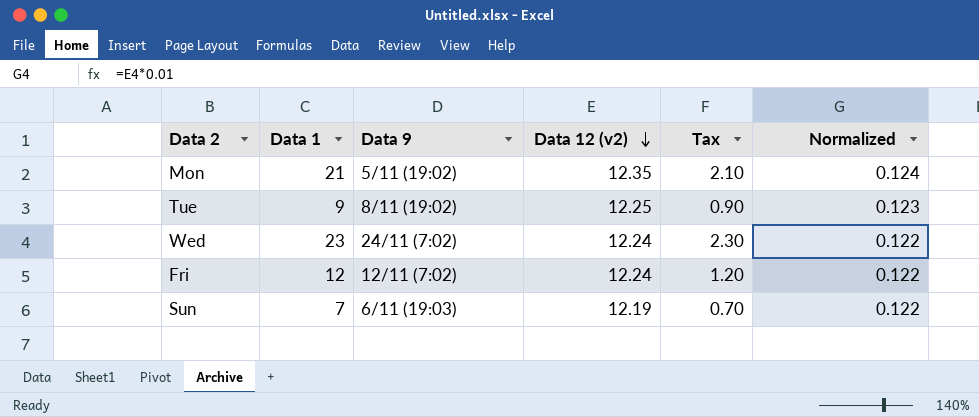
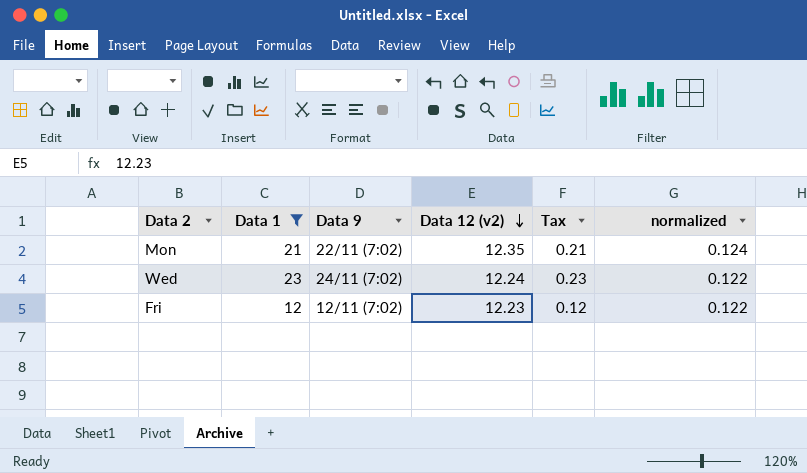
filter: none -> Data 1 >= 12
column Tax | formula: [Data 1] * 0.1 -> [Data 1] * 0.01
column name: Normalized -> normalized
Mon | Data 9: 5/11 (19:02) -> 22/11 (7:02)
Fri | Data 12 (v2): 12.24 -> 12.23

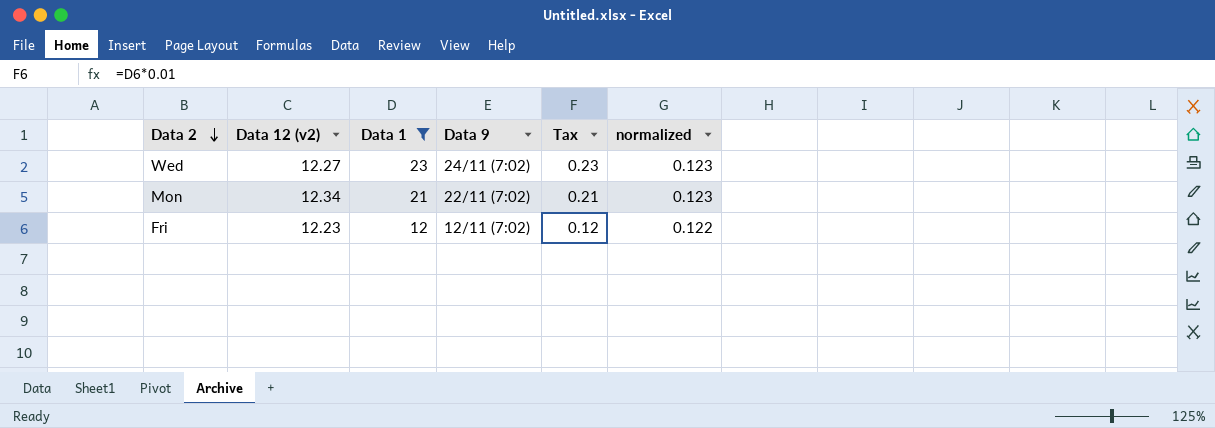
row order: Data 12 (v2) descending -> Data 2 descending
column Data 12 (v2) | position: 4 -> 2
Wed | Data 12 (v2): 12.24 -> 12.27
Wed | normalized: 0.122 -> 0.123
Mon | Data 12 (v2): 12.35 -> 12.34
Mon | normalized: 0.124 -> 0.123

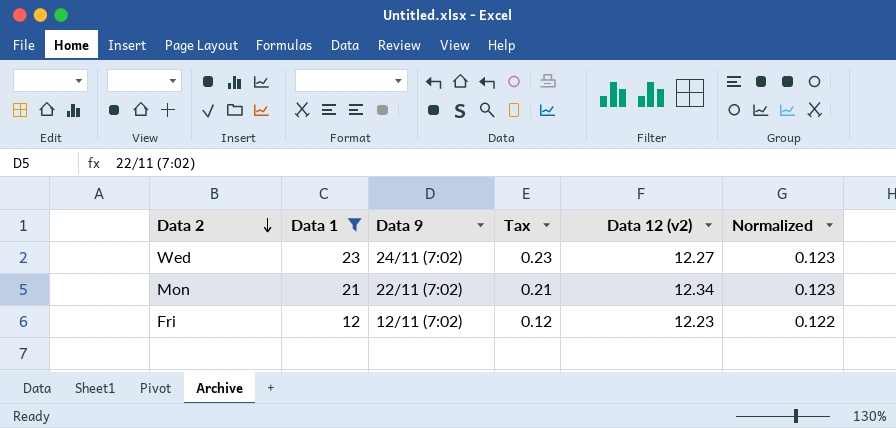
column Data 12 (v2) | position: 2 -> 5
column name: normalized -> Normalized

